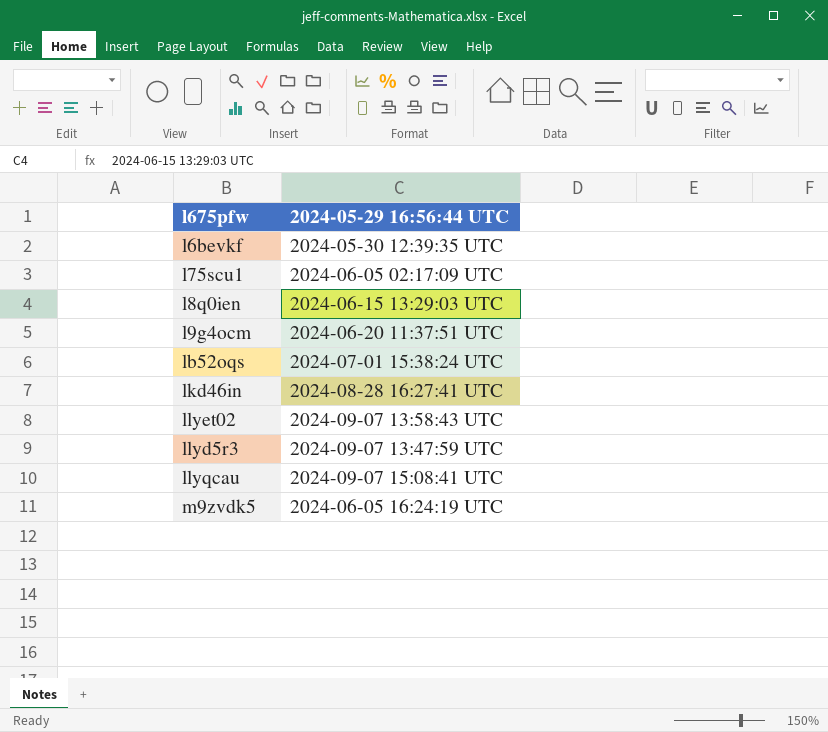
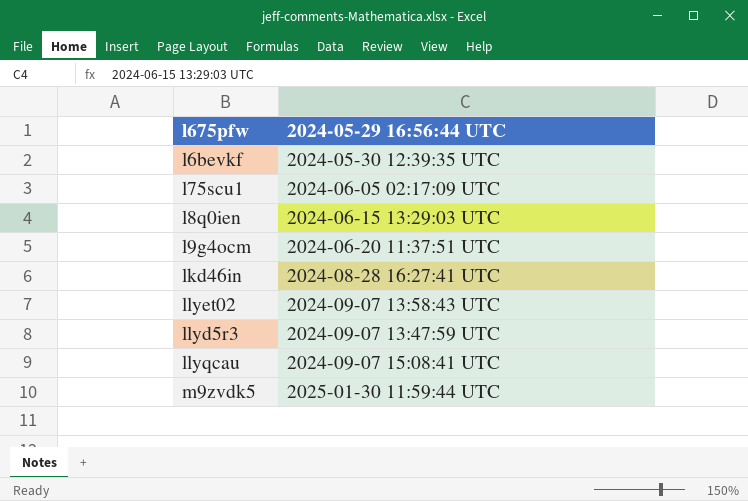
row lb52oqs: 2024-07-01 15:38:24 UTC -> none
m9zvdk5 | 2024-05-29 16:56:44 UTC: 2024-06-05 16:24:19 UTC -> 2025-01-30 11:59:44 UTC

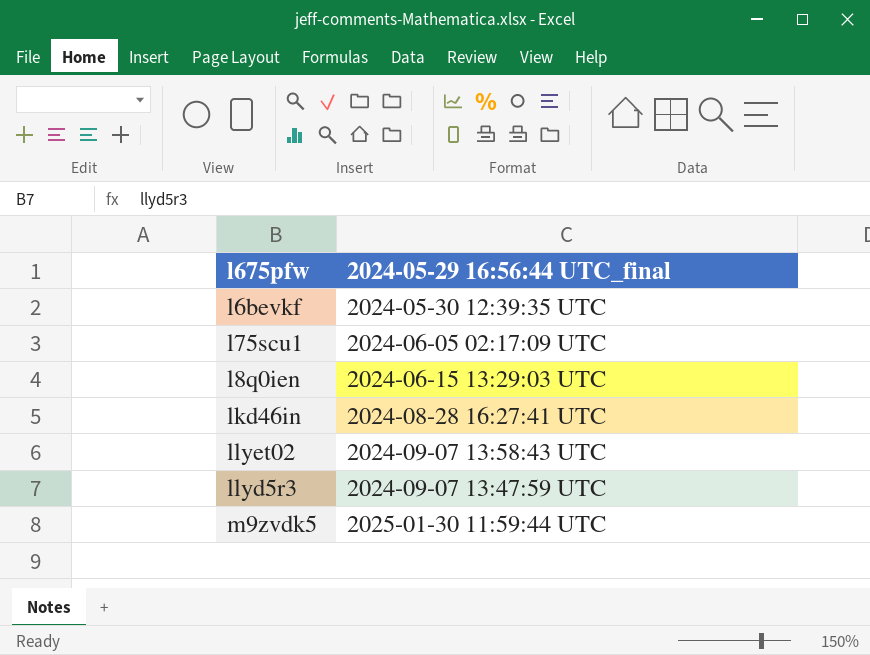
column name: 2024-05-29 16:56:44 UTC -> 2024-05-29 16:56:44 UTC_final
row l9g4ocm: 2024-06-20 11:37:51 UTC -> none
row llyqcau: 2024-09-07 15:08:41 UTC -> none

